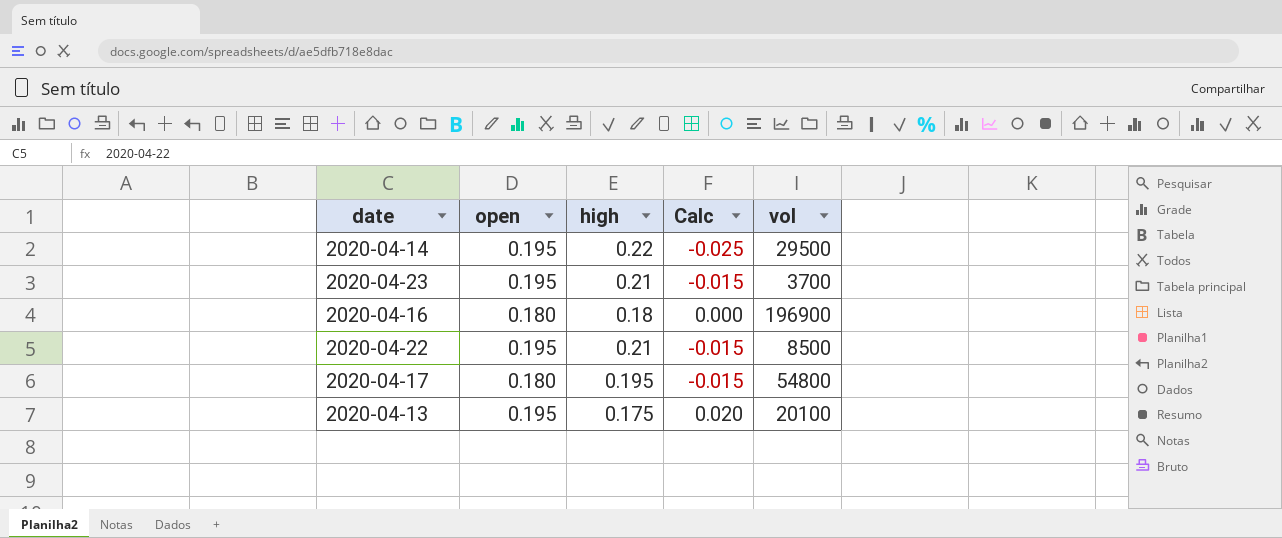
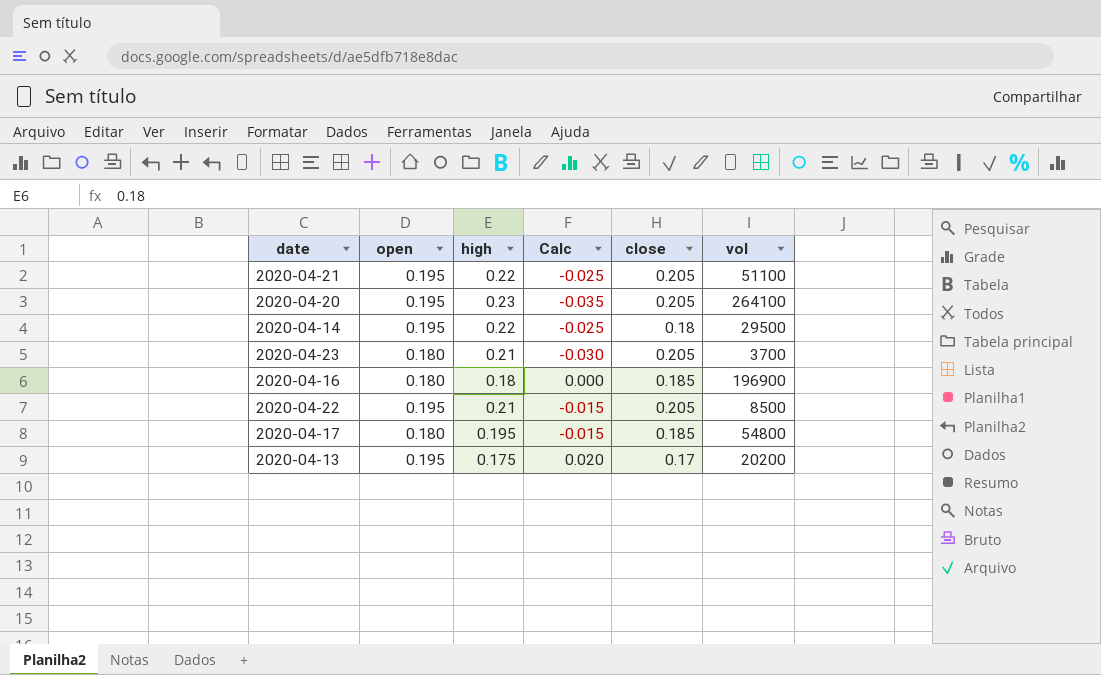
column close | position: none -> 5
row 2020-04-21: none -> 0.195 | 0.22 | -0.025 | 0.205 | 51100
row 2020-04-20: none -> 0.195 | 0.23 | -0.035 | 0.205 | 264100
2020-04-23 | open: 0.195 -> 0.180
2020-04-23 | Calc: -0.015 -> -0.030
2020-04-13 | vol: 20100 -> 20200

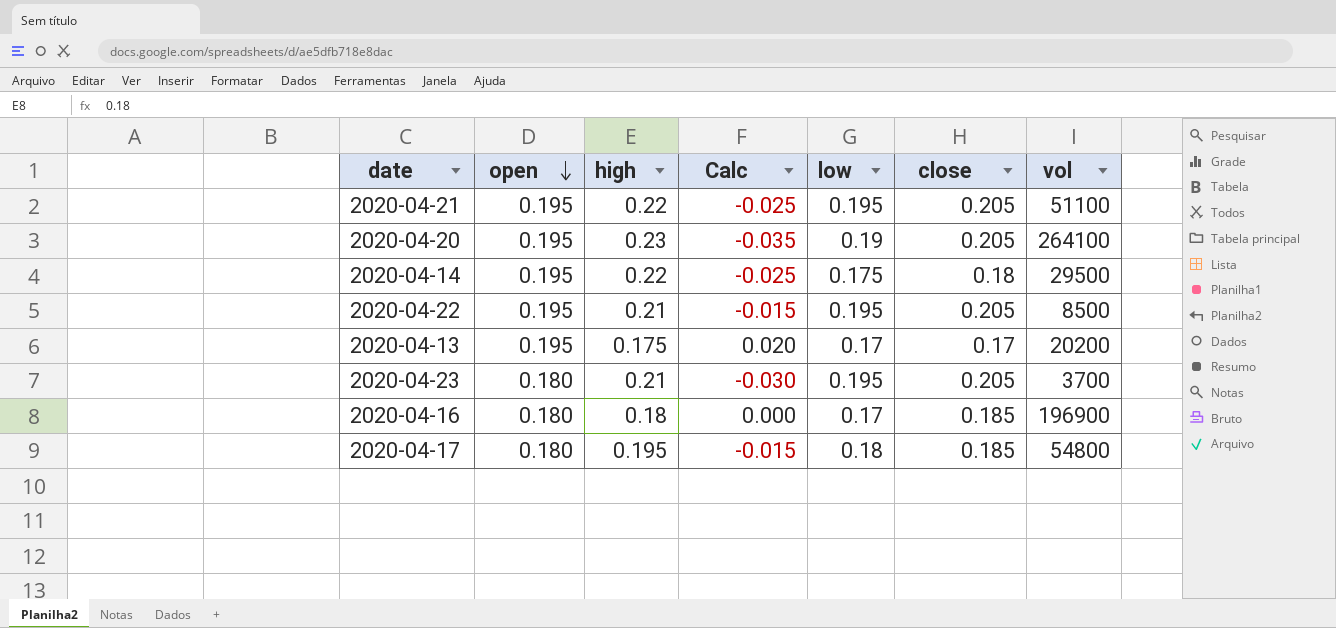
row order: none -> open descending
column low | position: none -> 5

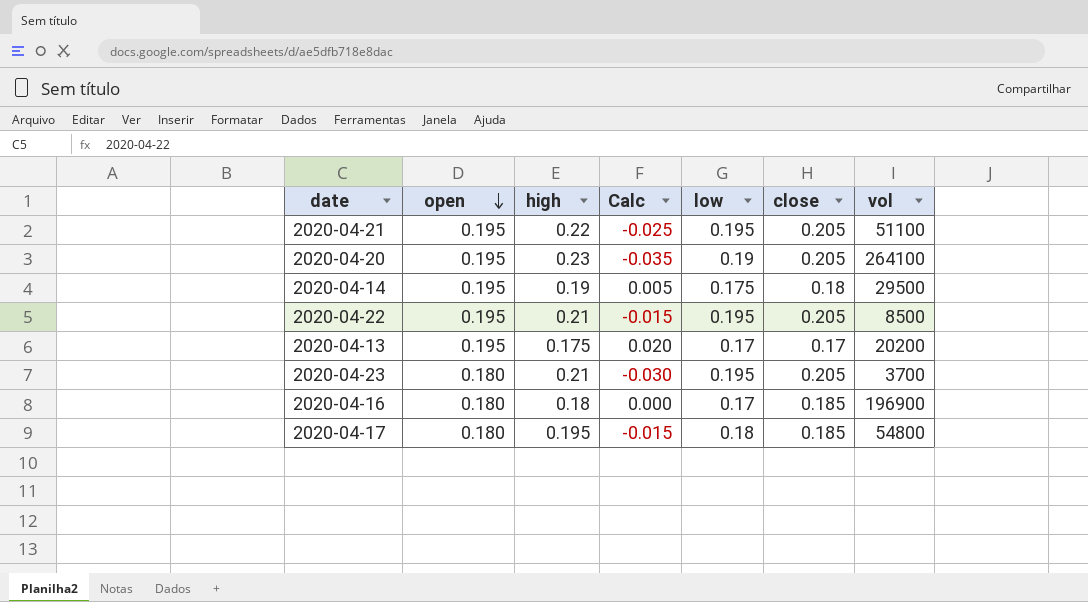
2020-04-14 | high: 0.22 -> 0.19
2020-04-14 | Calc: -0.025 -> 0.005

